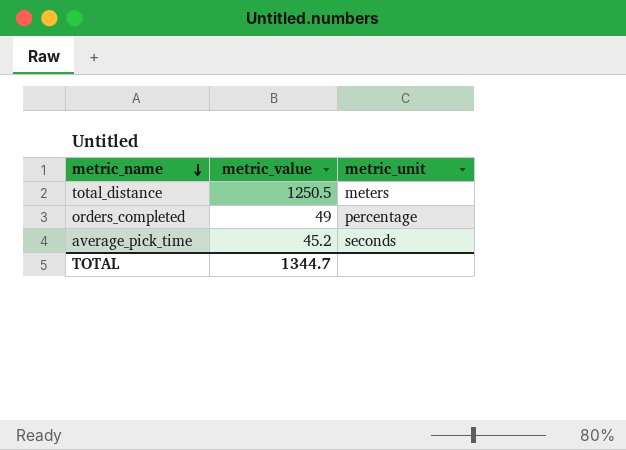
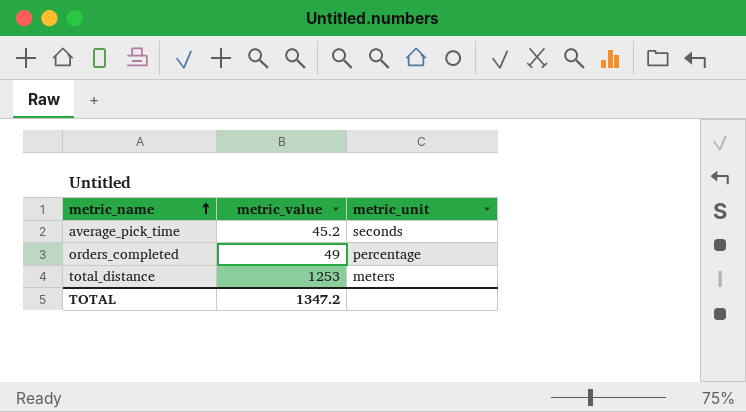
row order: metric_name descending -> metric_name ascending
total_distance | metric_value: 1250.5 -> 1253
TOTAL | metric_value: 1344.7 -> 1347.2

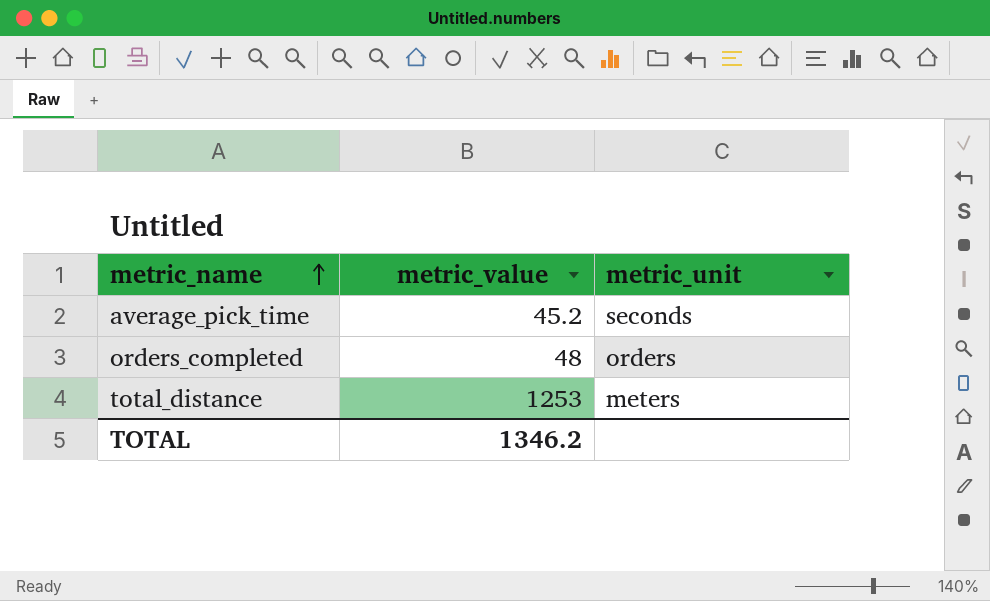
orders_completed | metric_value: 49 -> 48
orders_completed | metric_unit: percentage -> orders
TOTAL | metric_value: 1347.2 -> 1346.2

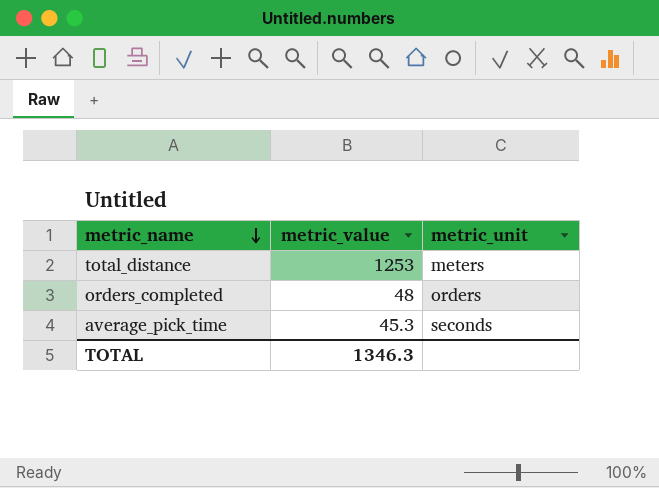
row order: metric_name ascending -> metric_name descending
average_pick_time | metric_value: 45.2 -> 45.3
TOTAL | metric_value: 1346.2 -> 1346.3

